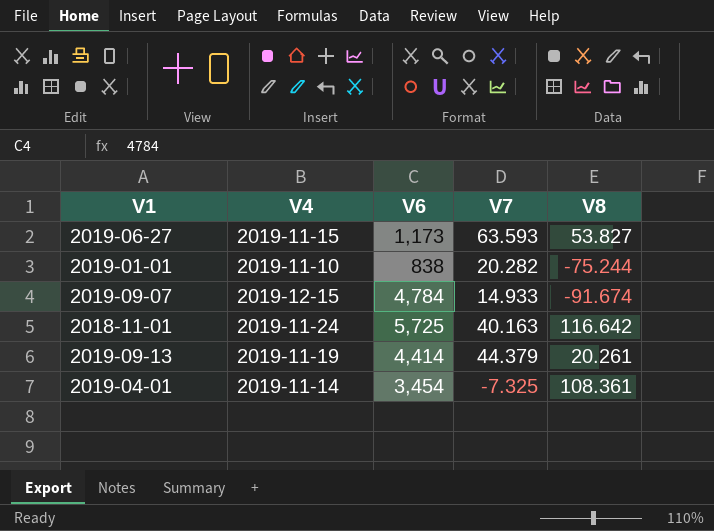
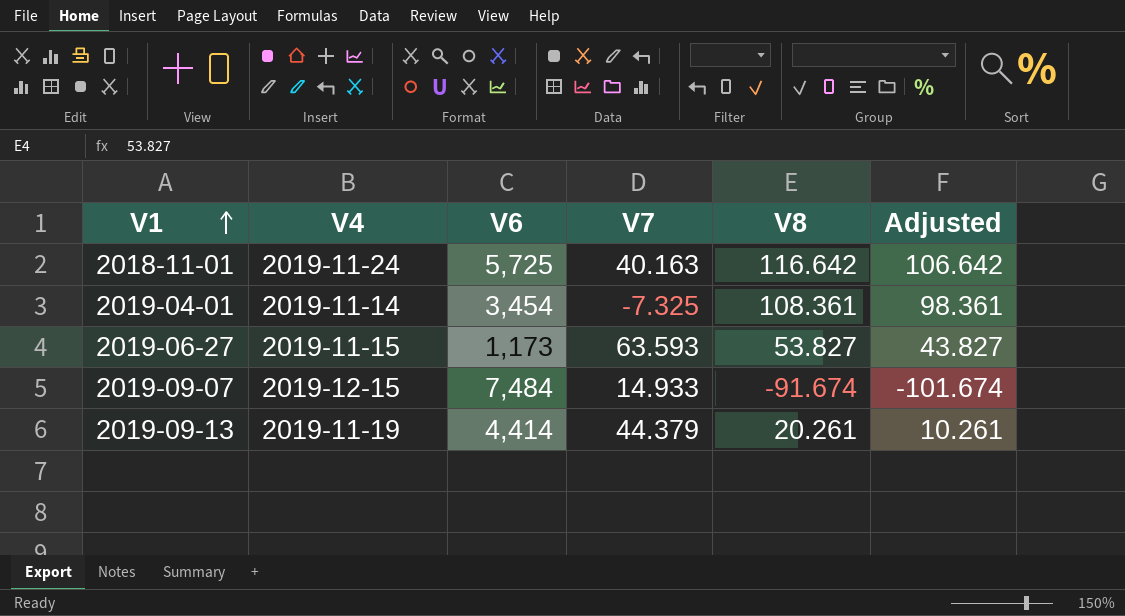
row order: none -> V1 ascending
column Adjusted | formula: none -> [V8] - 10
row 2019-01-01: 2019-11-10 | 838 | 20.282 | -75.244 -> none
2019-09-07 | V6: 4,784 -> 7,484

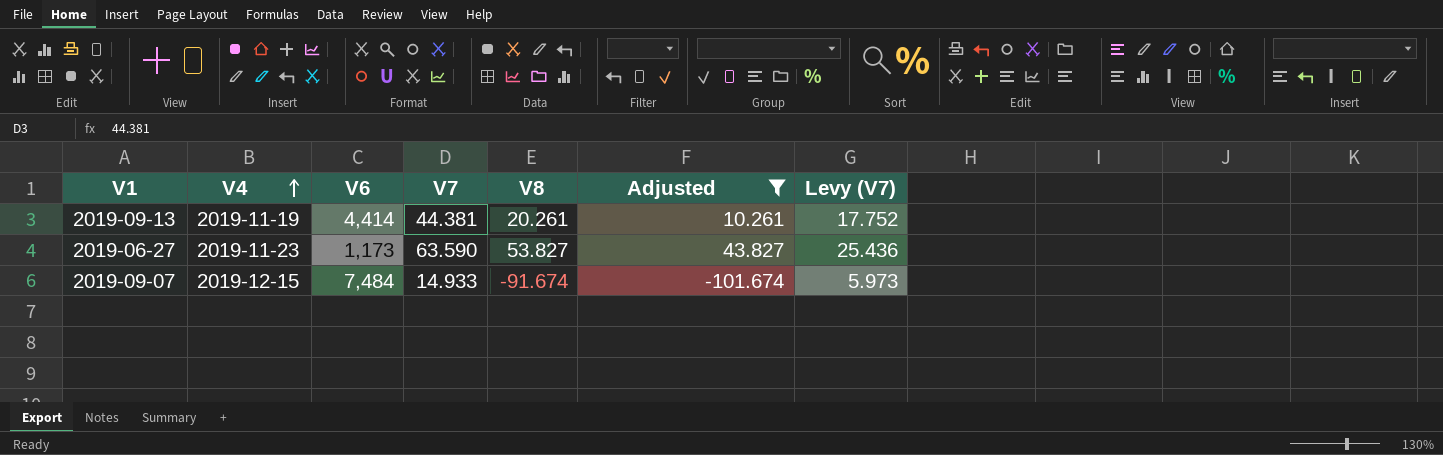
filter: none -> Adjusted <= 43.827
row order: V1 ascending -> V4 ascending
column Levy (V7) | formula: none -> [V7] * 0.4
2019-09-13 | V7: 44.379 -> 44.381
2019-06-27 | V4: 2019-11-15 -> 2019-11-23
2019-06-27 | V7: 63.593 -> 63.590

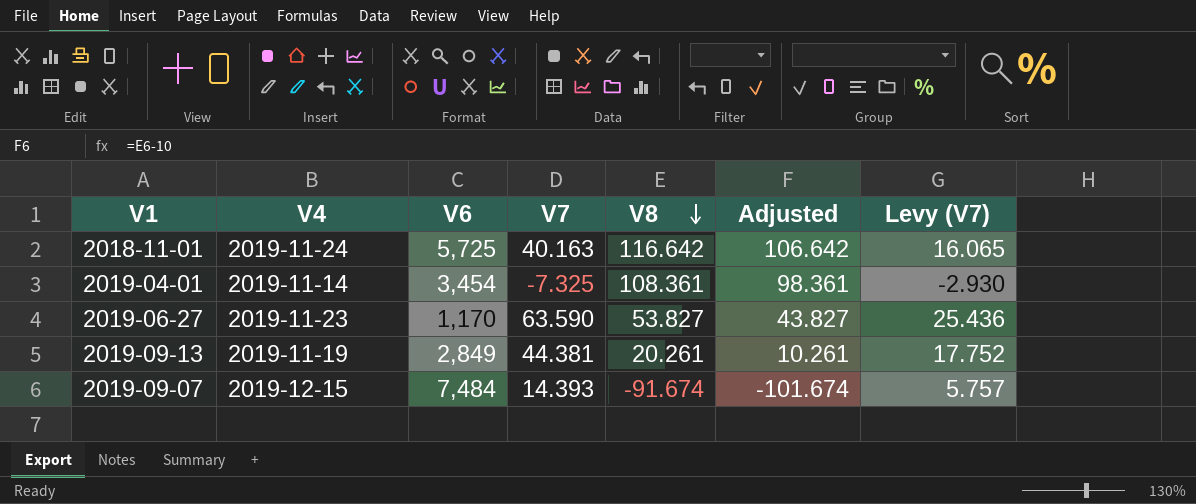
filter: Adjusted <= 43.827 -> none
row order: V4 ascending -> V8 descending
2019-06-27 | V6: 1,173 -> 1,170
2019-09-13 | V6: 4,414 -> 2,849
2019-09-07 | V7: 14.933 -> 14.393
2019-09-07 | Levy (V7): 5.973 -> 5.757

